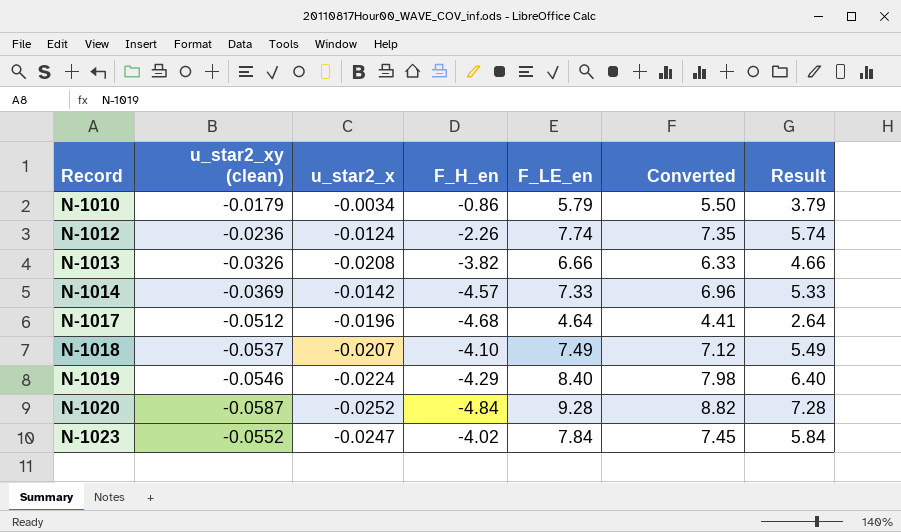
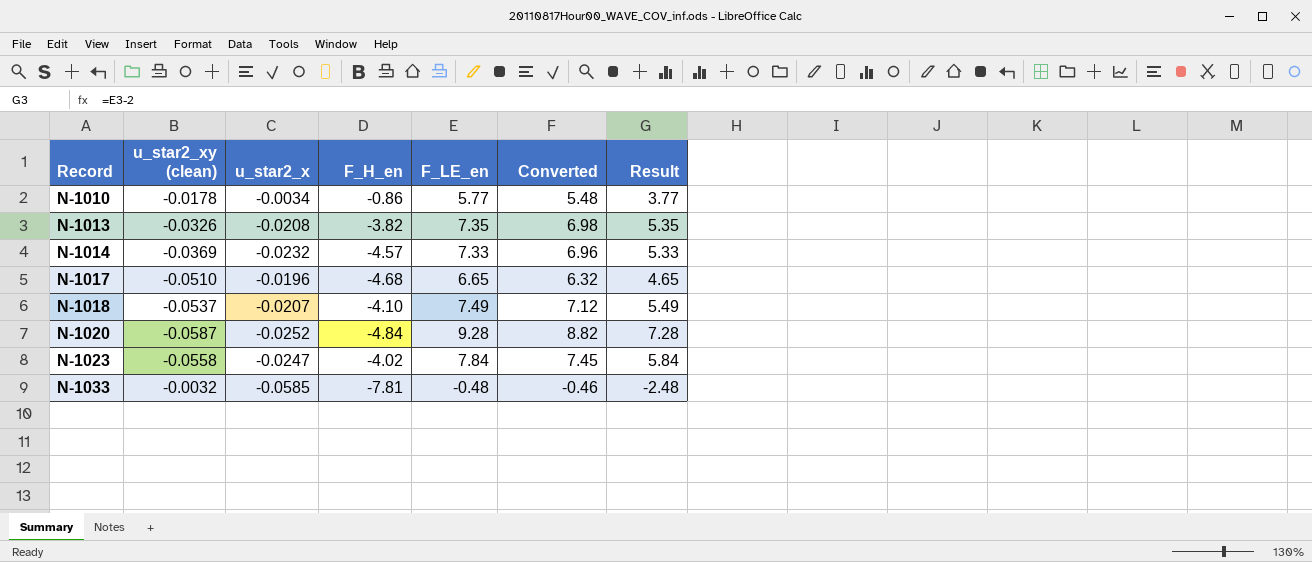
row N-1012: -0.0236 | -0.0124 | -2.26 | 7.74 | 7.35 | 5.74 -> none
row N-1019: -0.0546 | -0.0224 | -4.29 | 8.40 | 7.98 | 6.40 -> none
N-1010 | u_star2_xy (clean): -0.0179 -> -0.0178
N-1010 | F_LE_en: 5.79 -> 5.77
N-1010 | Converted: 5.50 -> 5.48
N-1010 | Result: 3.79 -> 3.77
N-1013 | F_LE_en: 6.66 -> 7.35
N-1013 | Converted: 6.33 -> 6.98
N-1013 | Result: 4.66 -> 5.35
N-1014 | u_star2_x: -0.0142 -> -0.0232
N-1017 | u_star2_xy (clean): -0.0512 -> -0.0510
N-1017 | F_LE_en: 4.64 -> 6.65
N-1017 | Converted: 4.41 -> 6.32
N-1017 | Result: 2.64 -> 4.65
N-1023 | u_star2_xy (clean): -0.0552 -> -0.0558
row N-1033: none -> -0.0032 | -0.0585 | -7.81 | -0.48 | -0.46 | -2.48

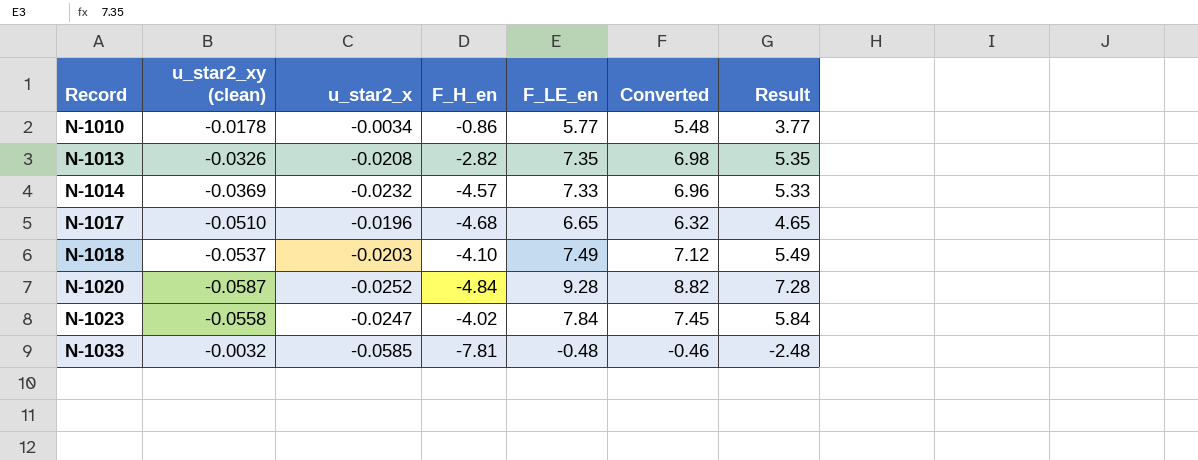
N-1013 | F_H_en: -3.82 -> -2.82
N-1018 | u_star2_x: -0.0207 -> -0.0203

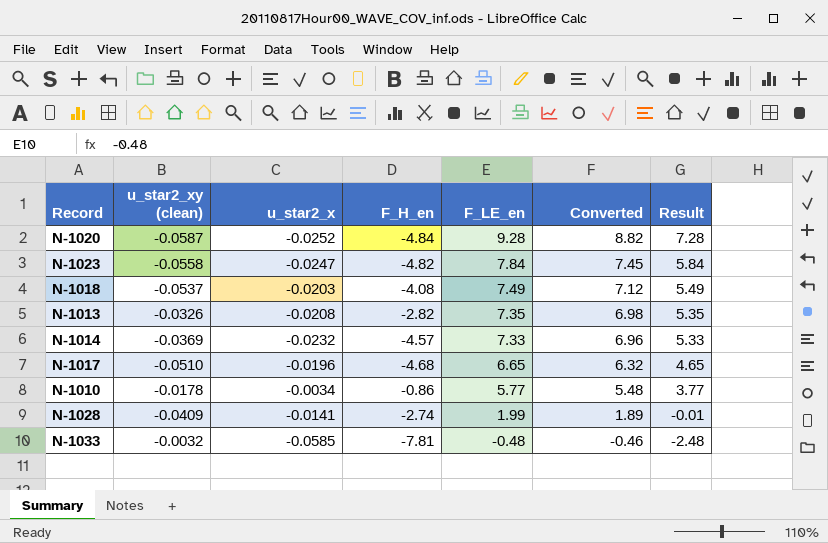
row order: Record ascending -> F_LE_en descending
N-1023 | F_H_en: -4.02 -> -4.82
N-1018 | F_H_en: -4.10 -> -4.08
row N-1028: none -> -0.0409 | -0.0141 | -2.74 | 1.99 | 1.89 | -0.01

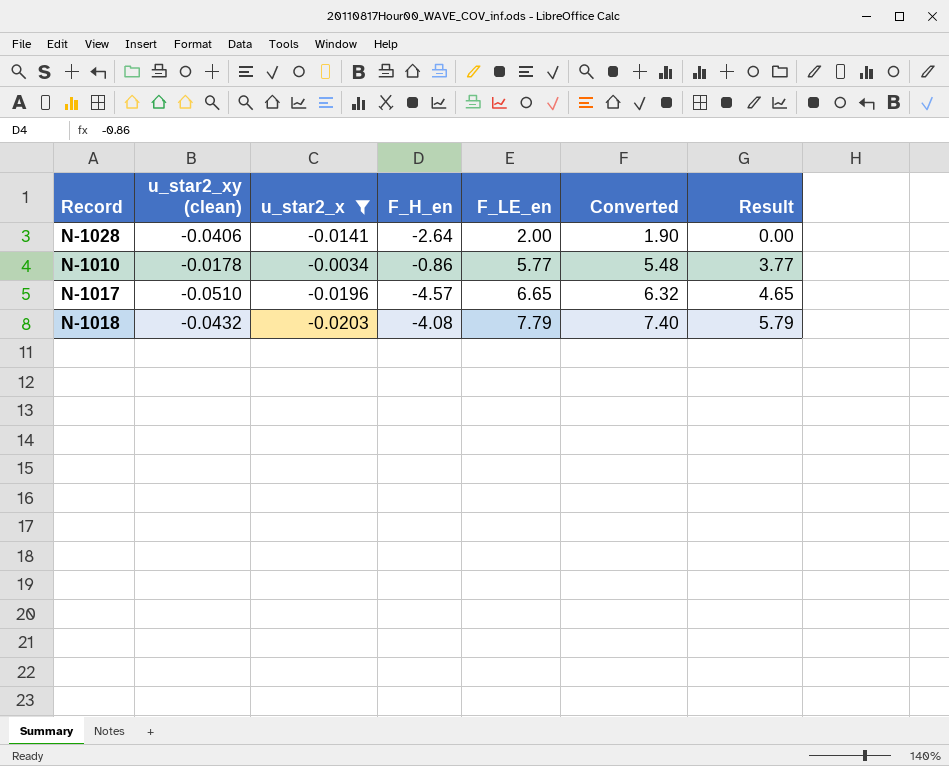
filter: none -> u_star2_x >= -0.0203
row order: F_LE_en descending -> F_LE_en ascending
N-1028 | u_star2_xy (clean): -0.0409 -> -0.0406
N-1028 | F_H_en: -2.74 -> -2.64
N-1028 | F_LE_en: 1.99 -> 2.00
N-1028 | Converted: 1.89 -> 1.90
N-1028 | Result: -0.01 -> 0.00
N-1017 | F_H_en: -4.68 -> -4.57
N-1018 | u_star2_xy (clean): -0.0537 -> -0.0432
N-1018 | F_LE_en: 7.49 -> 7.79
N-1018 | Converted: 7.12 -> 7.40
N-1018 | Result: 5.49 -> 5.79

